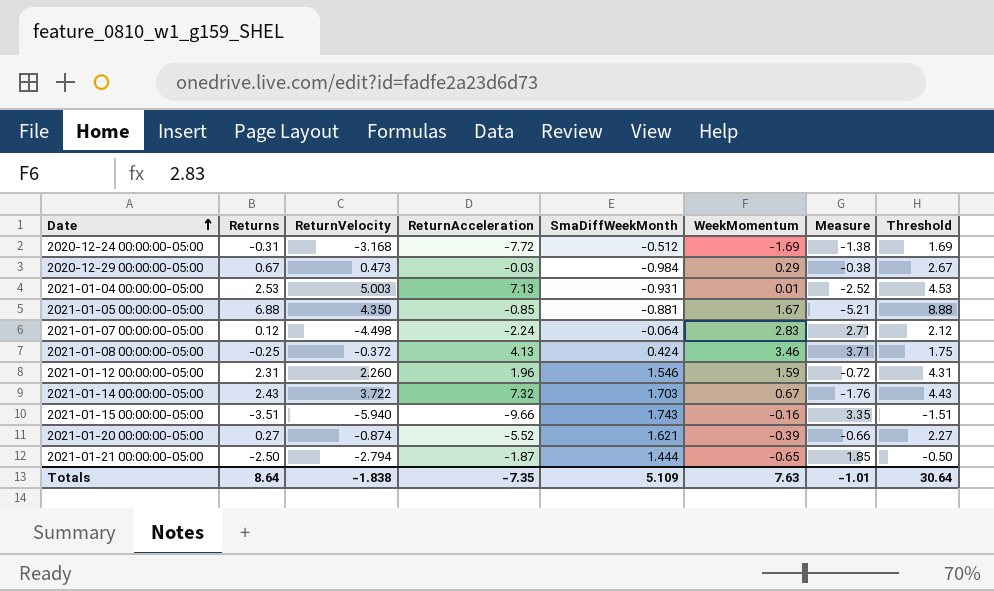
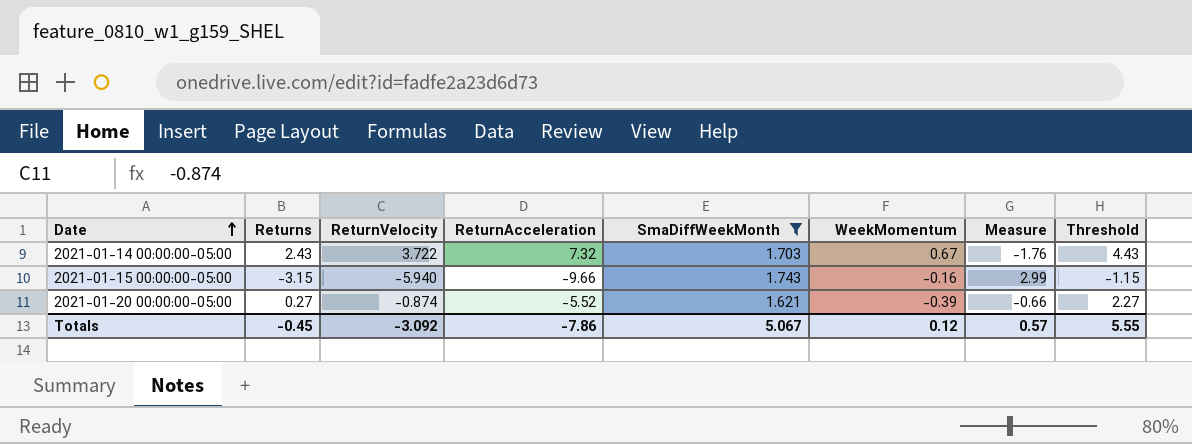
filter: none -> SmaDiffWeekMonth >= 1.621
2021-01-15 00:00:00-05:00 | Returns: -3.51 -> -3.15
2021-01-15 00:00:00-05:00 | Measure: 3.35 -> 2.99
2021-01-15 00:00:00-05:00 | Threshold: -1.51 -> -1.15
Totals | Returns: 8.64 -> -0.45
Totals | ReturnVelocity: -1.838 -> -3.092
Totals | ReturnAcceleration: -7.35 -> -7.86
Totals | SmaDiffWeekMonth: 5.109 -> 5.067
Totals | WeekMomentum: 7.63 -> 0.12
Totals | Measure: -1.01 -> 0.57
Totals | Threshold: 30.64 -> 5.55

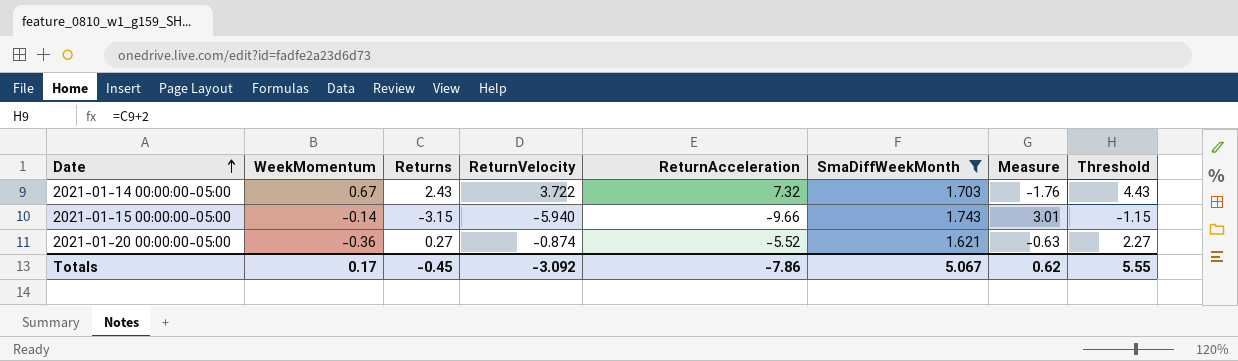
column WeekMomentum | position: 6 -> 2
2021-01-15 00:00:00-05:00 | WeekMomentum: -0.16 -> -0.14
2021-01-15 00:00:00-05:00 | Measure: 2.99 -> 3.01
2021-01-20 00:00:00-05:00 | WeekMomentum: -0.39 -> -0.36
2021-01-20 00:00:00-05:00 | Measure: -0.66 -> -0.63
Totals | WeekMomentum: 0.12 -> 0.17
Totals | Measure: 0.57 -> 0.62

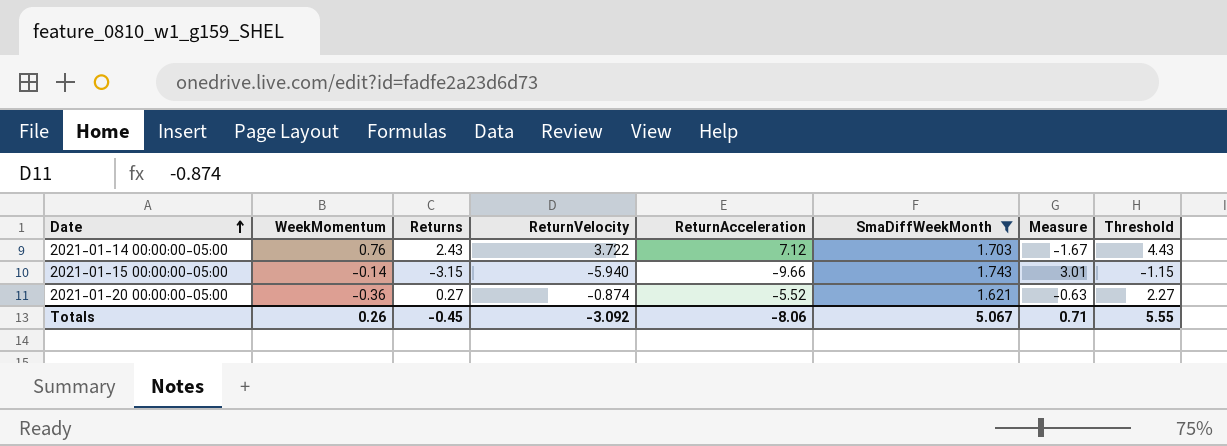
2021-01-14 00:00:00-05:00 | WeekMomentum: 0.67 -> 0.76
2021-01-14 00:00:00-05:00 | ReturnAcceleration: 7.32 -> 7.12
2021-01-14 00:00:00-05:00 | Measure: -1.76 -> -1.67
Totals | WeekMomentum: 0.17 -> 0.26
Totals | ReturnAcceleration: -7.86 -> -8.06
Totals | Measure: 0.62 -> 0.71

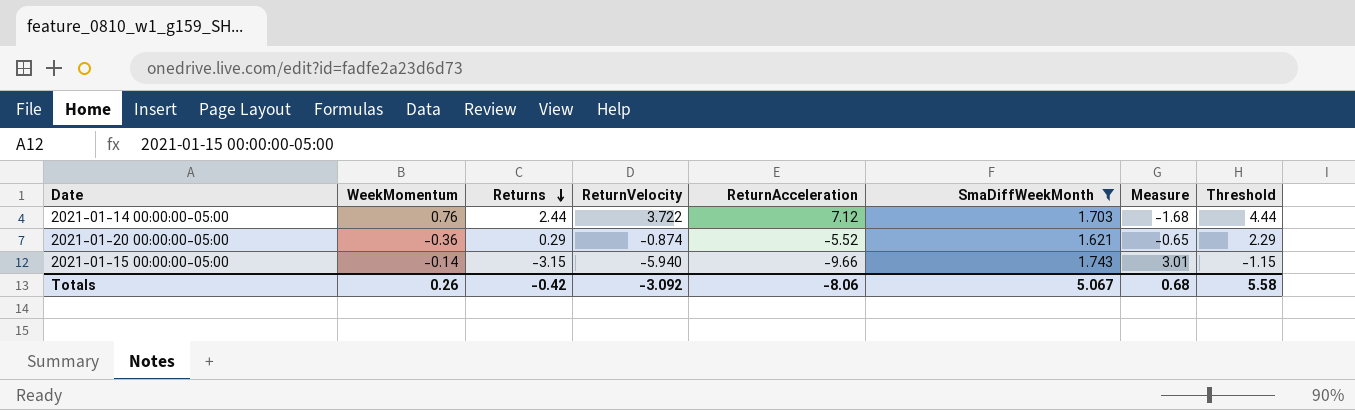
row order: Date ascending -> Returns descending
2021-01-14 00:00:00-05:00 | Returns: 2.43 -> 2.44
2021-01-14 00:00:00-05:00 | Measure: -1.67 -> -1.68
2021-01-14 00:00:00-05:00 | Threshold: 4.43 -> 4.44
2021-01-20 00:00:00-05:00 | Returns: 0.27 -> 0.29
2021-01-20 00:00:00-05:00 | Measure: -0.63 -> -0.65
2021-01-20 00:00:00-05:00 | Threshold: 2.27 -> 2.29
Totals | Returns: -0.45 -> -0.42
Totals | Measure: 0.71 -> 0.68
Totals | Threshold: 5.55 -> 5.58

